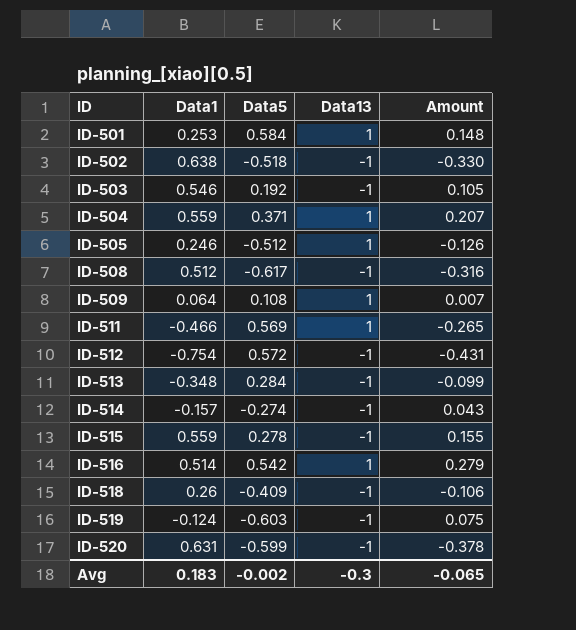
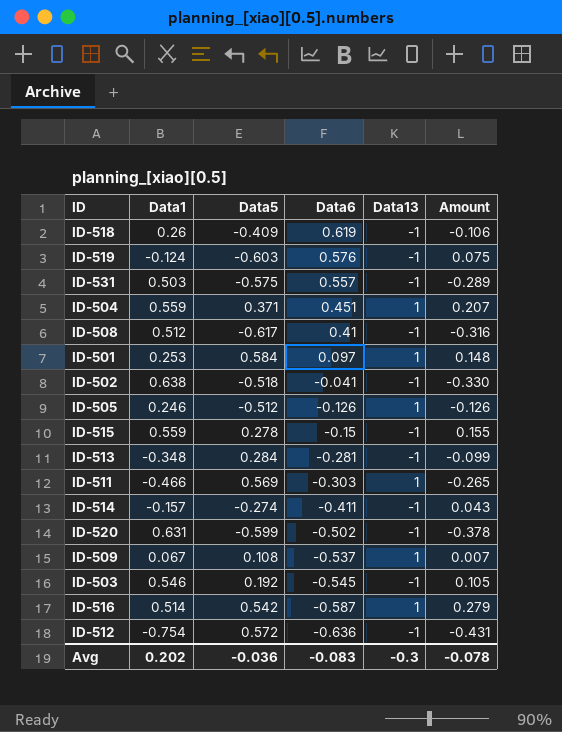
row order: ID ascending -> Data6 descending
column Data6 | position: none -> 4
row ID-531: none -> 0.503 | -0.575 | 0.557 | -1 | -0.289
ID-509 | Data1: 0.064 -> 0.067
Avg | Data1: 0.183 -> 0.202
Avg | Data5: -0.002 -> -0.036
Avg | Amount: -0.065 -> -0.078

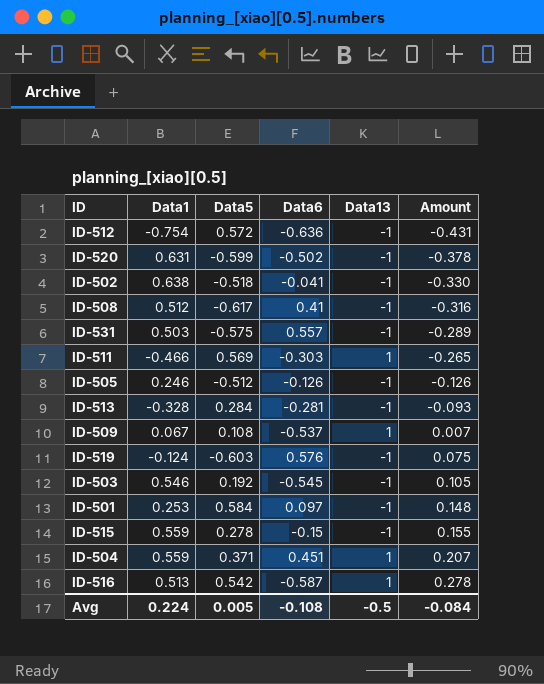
row order: Data6 descending -> Amount ascending
row ID-518: 0.26 | -0.409 | 0.619 | -1 | -0.106 -> none
row ID-514: -0.157 | -0.274 | -0.411 | -1 | 0.043 -> none
ID-505 | Data13: 1 -> -1
ID-513 | Data1: -0.348 -> -0.328
ID-513 | Amount: -0.099 -> -0.093
ID-501 | Data13: 1 -> -1
ID-516 | Data1: 0.514 -> 0.513
ID-516 | Amount: 0.279 -> 0.278
Avg | Data1: 0.202 -> 0.224
Avg | Data5: -0.036 -> 0.005
Avg | Data6: -0.083 -> -0.108
Avg | Data13: -0.3 -> -0.5
Avg | Amount: -0.078 -> -0.084

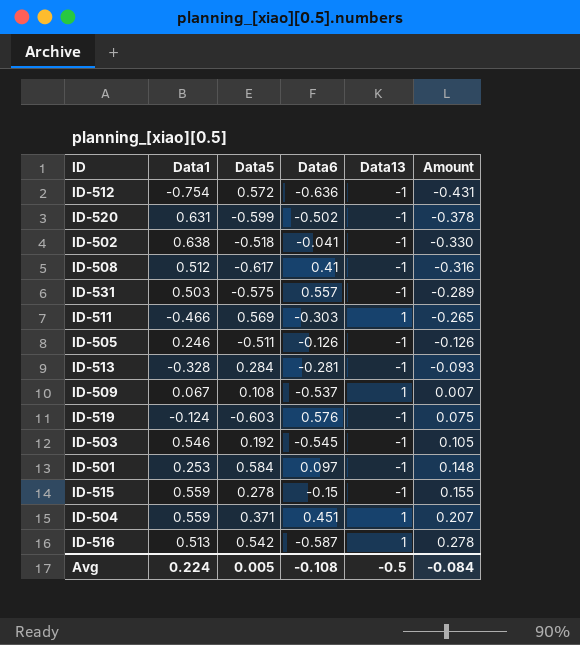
ID-505 | Data5: -0.512 -> -0.511

